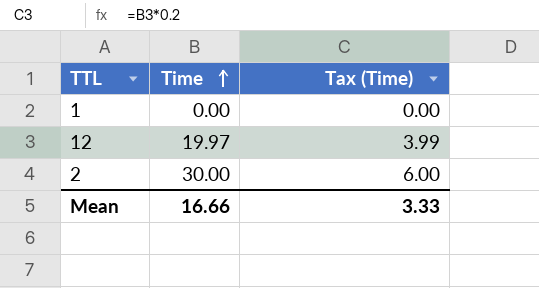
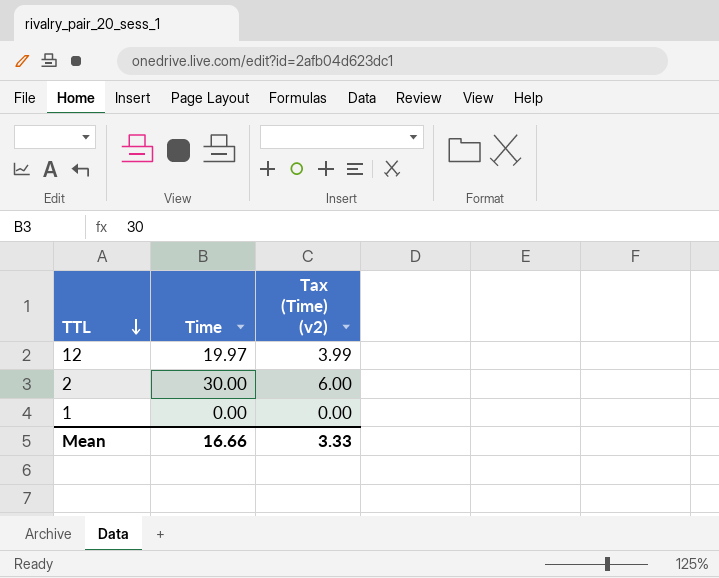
row order: Time ascending -> TTL descending
column name: Tax (Time) -> Tax (Time) (v2)

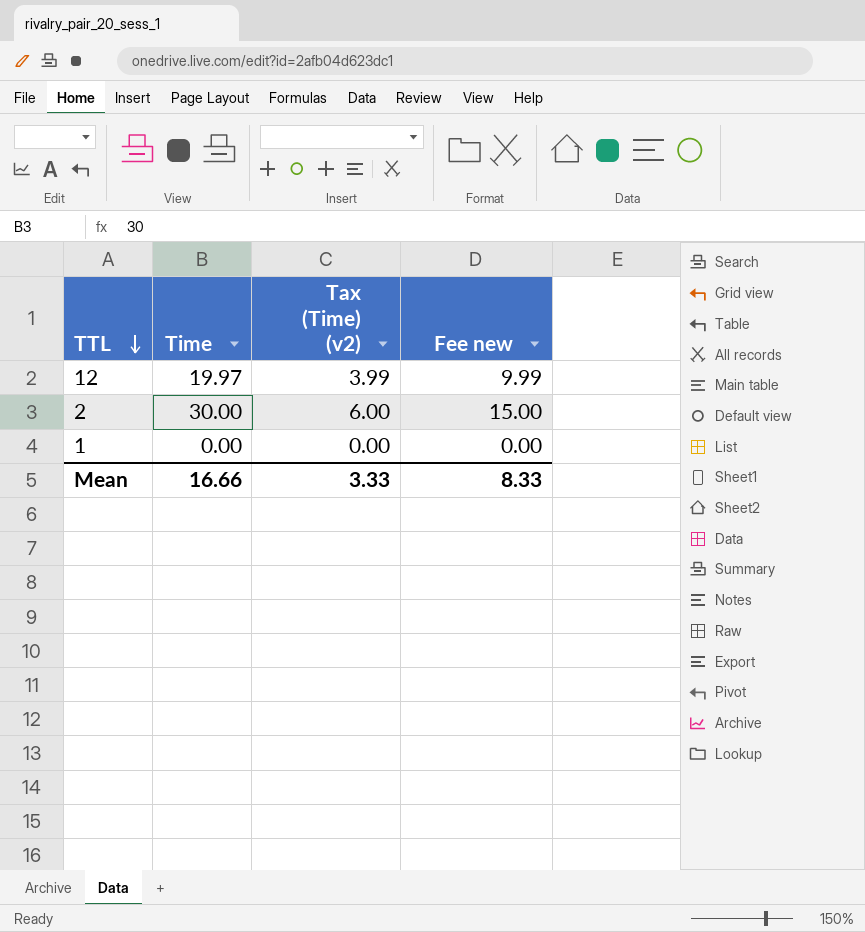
column Fee new | formula: none -> [Time] * 0.5

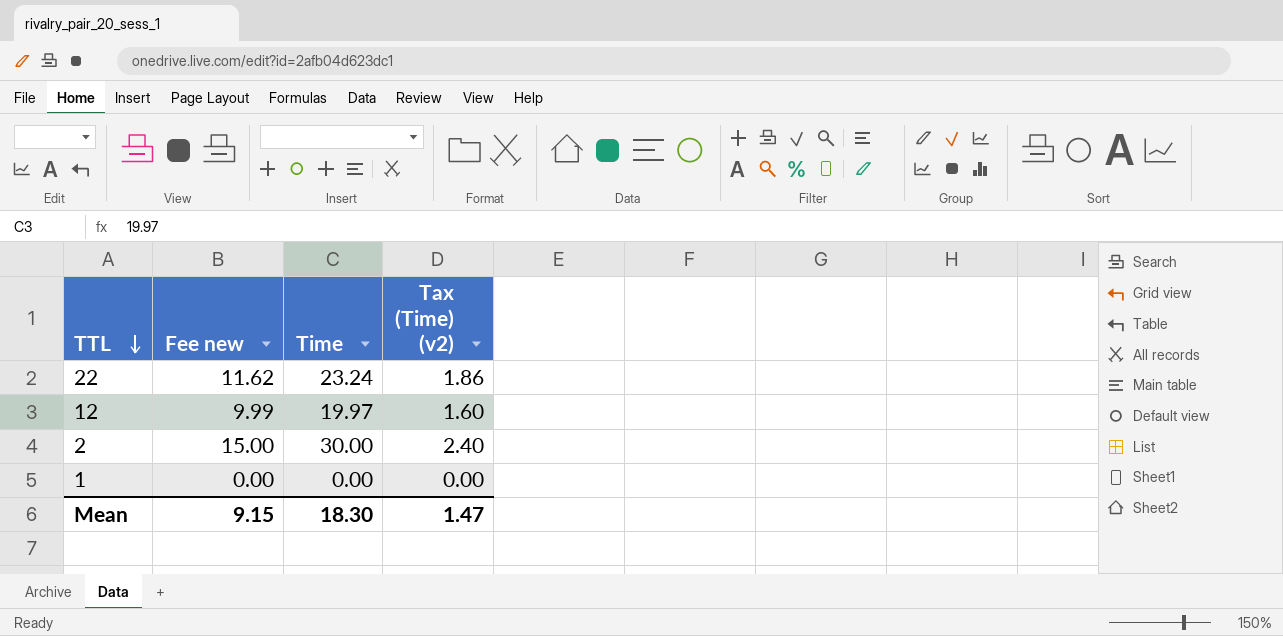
column Fee new | position: 4 -> 2
column Tax (Time) (v2) | formula: [Time] * 0.2 -> [Time] * 0.08
row 22: none -> 11.62 | 23.24 | 1.86
Mean | Fee new: 8.33 -> 9.15
Mean | Time: 16.66 -> 18.30
Mean | Tax (Time) (v2): 3.33 -> 1.47

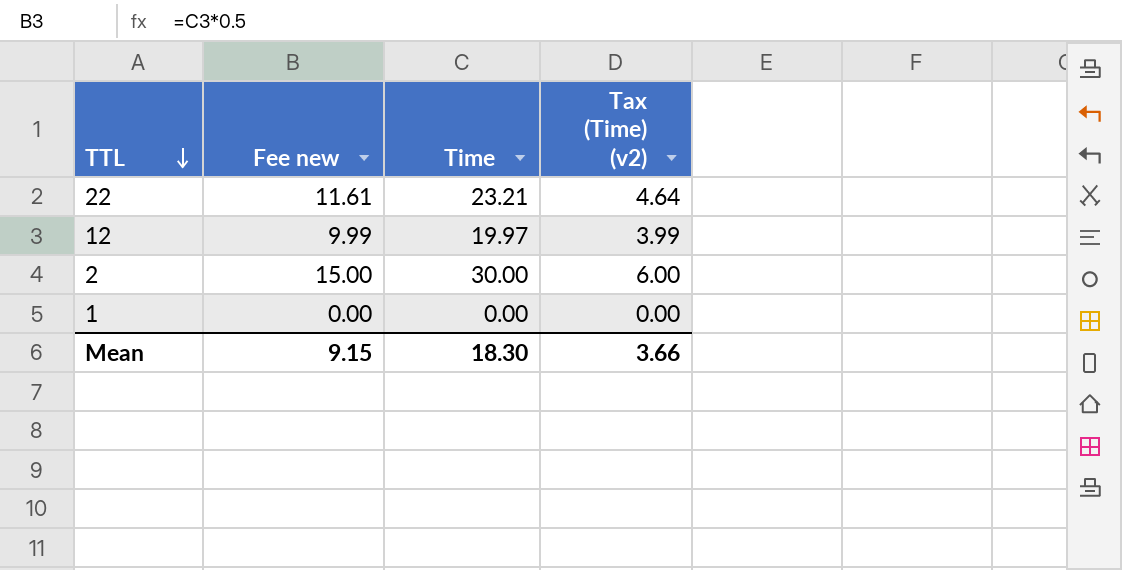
column Tax (Time) (v2) | formula: [Time] * 0.08 -> [Time] * 0.2
22 | Fee new: 11.62 -> 11.61
22 | Time: 23.24 -> 23.21
Mean | Tax (Time) (v2): 1.47 -> 3.66

